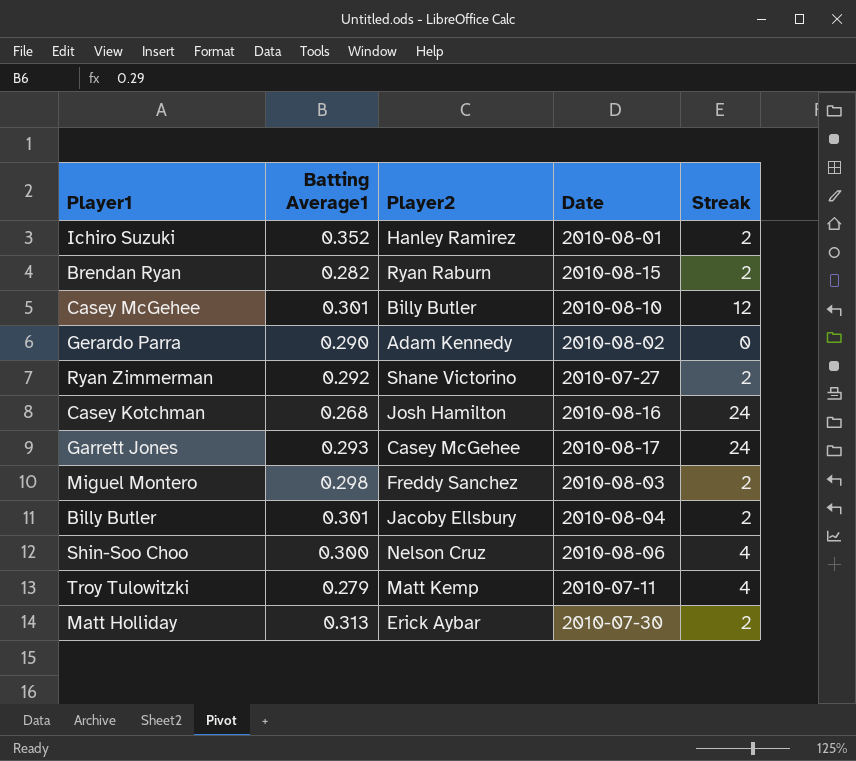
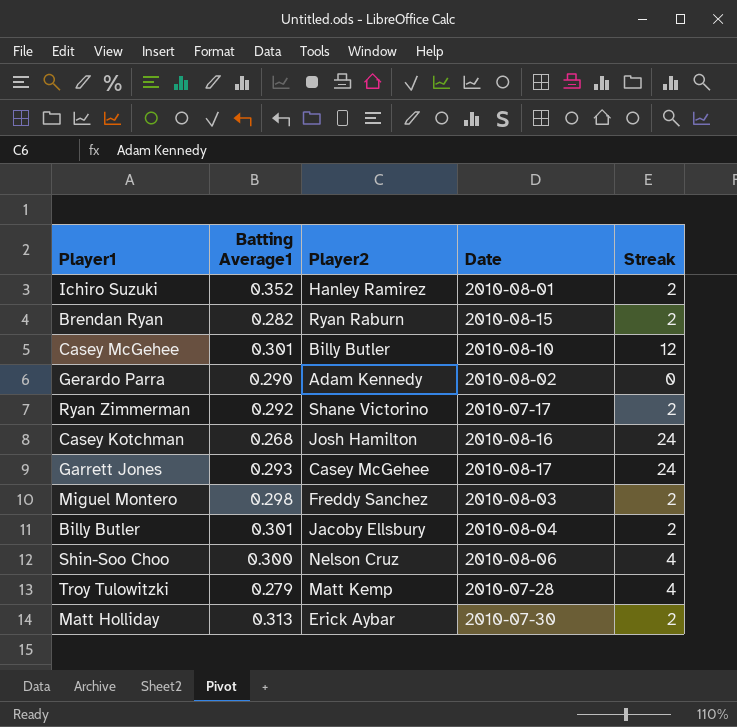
Ryan Zimmerman | Date: 2010-07-27 -> 2010-07-17
Troy Tulowitzki | Date: 2010-07-11 -> 2010-07-28

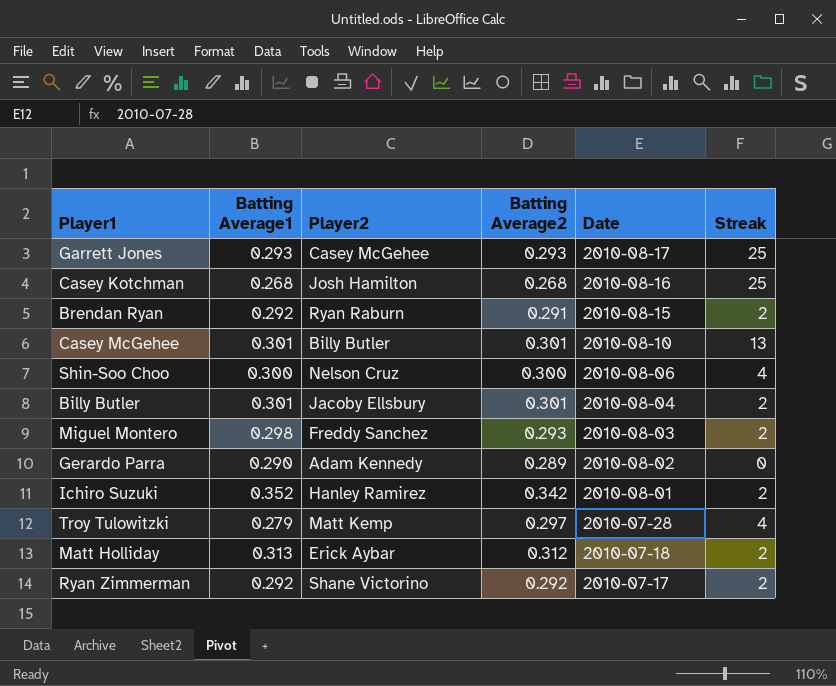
row order: none -> Date descending
column Batting Average2 | position: none -> 4
Garrett Jones | Streak: 24 -> 25
Casey Kotchman | Streak: 24 -> 25
Brendan Ryan | Batting Average1: 0.282 -> 0.292
Casey McGehee | Streak: 12 -> 13
Matt Holliday | Date: 2010-07-30 -> 2010-07-18

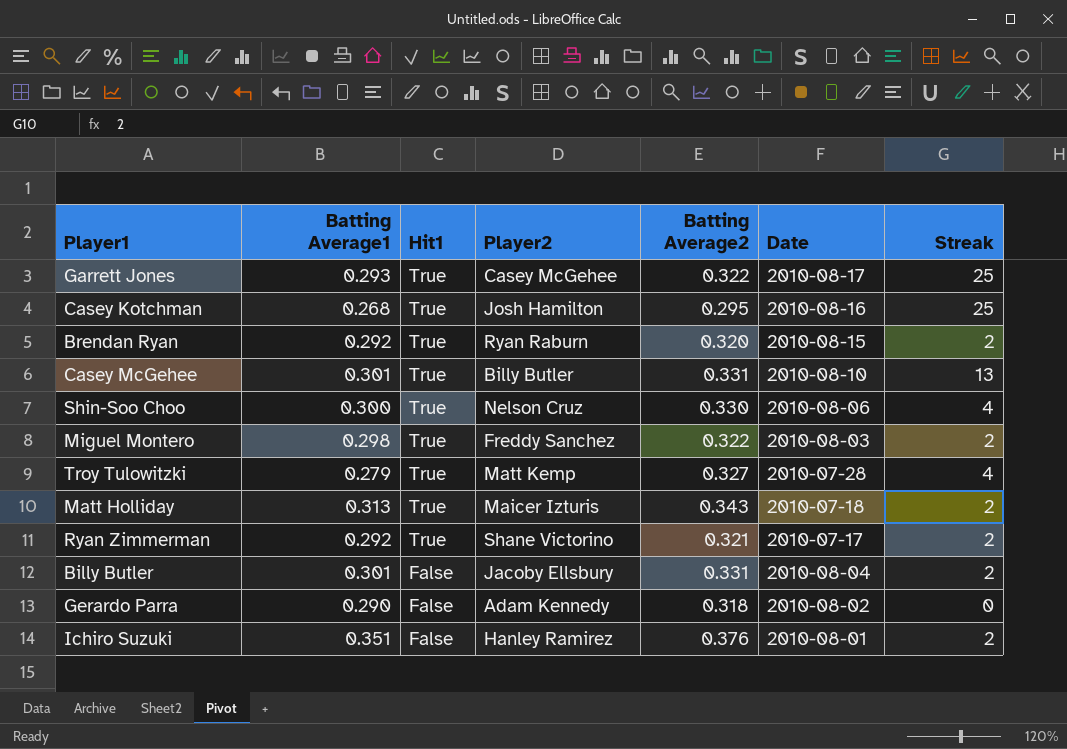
row order: Date descending -> Hit1 descending
column Hit1 | position: none -> 3
Garrett Jones | Batting Average2: 0.293 -> 0.322
Casey Kotchman | Batting Average2: 0.268 -> 0.295
Brendan Ryan | Batting Average2: 0.291 -> 0.320
Casey McGehee | Batting Average2: 0.301 -> 0.331
Shin-Soo Choo | Batting Average2: 0.300 -> 0.330
Miguel Montero | Batting Average2: 0.293 -> 0.322
Troy Tulowitzki | Batting Average2: 0.297 -> 0.327
Matt Holliday | Player2: Erick Aybar -> Maicer Izturis
Matt Holliday | Batting Average2: 0.312 -> 0.343
Ryan Zimmerman | Batting Average2: 0.292 -> 0.321
Billy Butler | Batting Average2: 0.301 -> 0.331
Gerardo Parra | Batting Average2: 0.289 -> 0.318
Ichiro Suzuki | Batting Average1: 0.352 -> 0.351
Ichiro Suzuki | Batting Average2: 0.342 -> 0.376

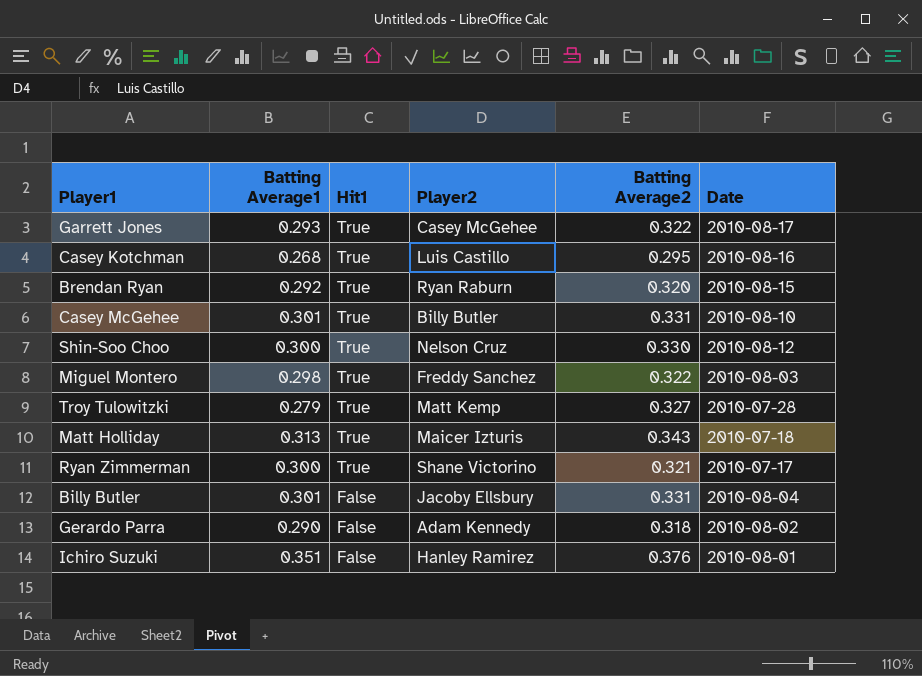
column Streak | position: 7 -> none
Casey Kotchman | Player2: Josh Hamilton -> Luis Castillo
Shin-Soo Choo | Date: 2010-08-06 -> 2010-08-12
Ryan Zimmerman | Batting Average1: 0.292 -> 0.300

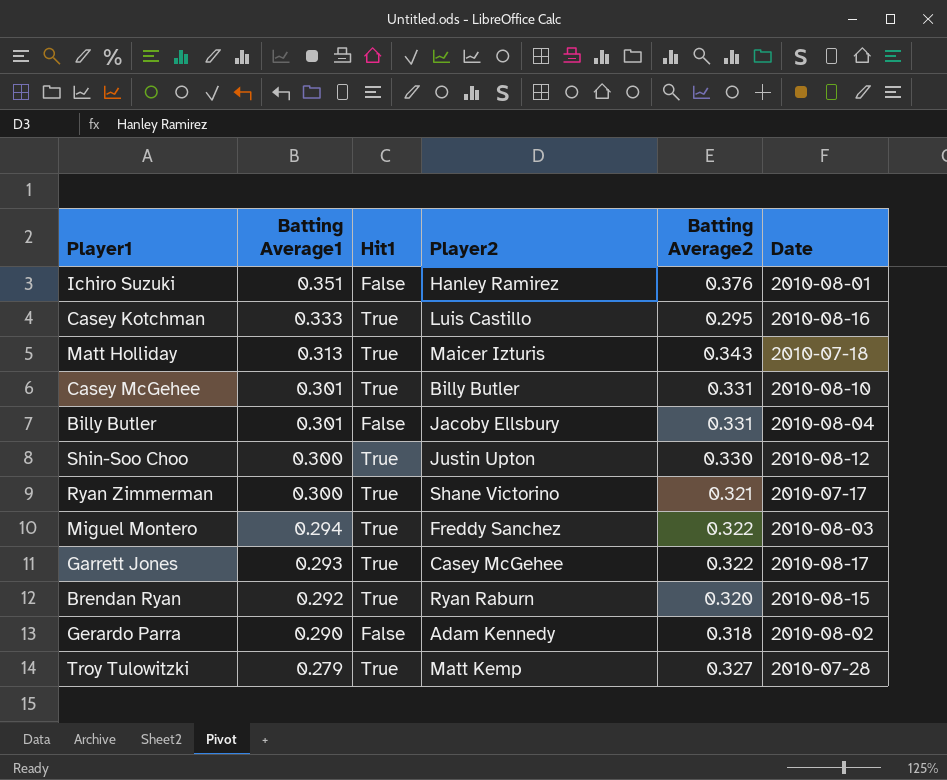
row order: Hit1 descending -> Batting Average1 descending
Casey Kotchman | Batting Average1: 0.268 -> 0.333
Shin-Soo Choo | Player2: Nelson Cruz -> Justin Upton
Miguel Montero | Batting Average1: 0.298 -> 0.294

